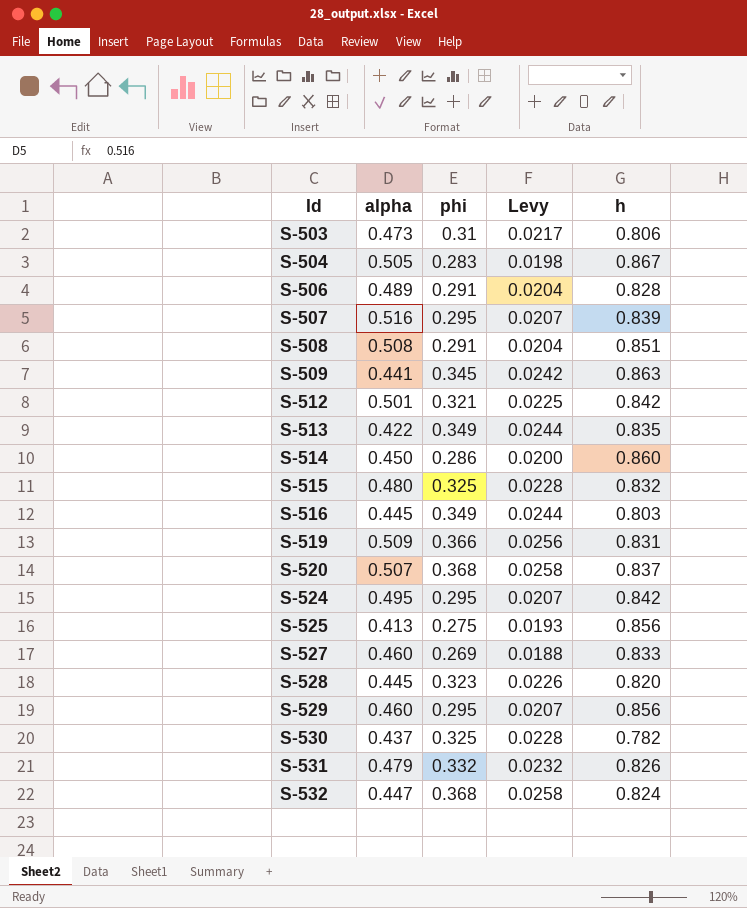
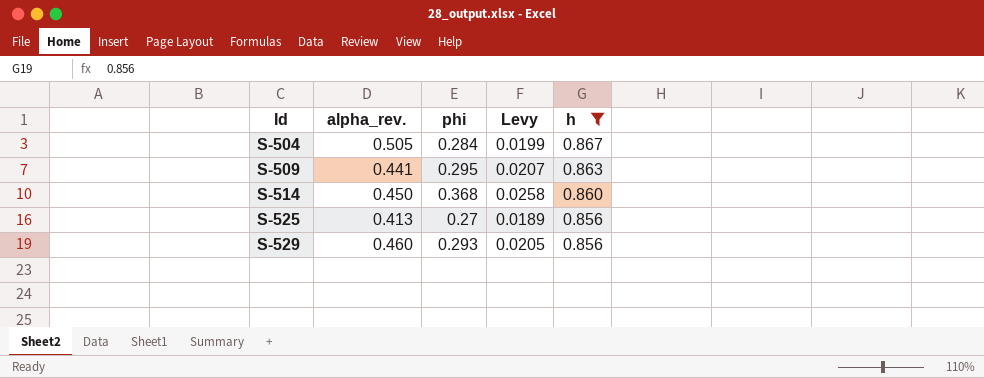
filter: none -> h >= 0.856
column name: alpha -> alpha_rev.
S-504 | phi: 0.283 -> 0.284
S-504 | Levy: 0.0198 -> 0.0199
S-509 | phi: 0.345 -> 0.295
S-509 | Levy: 0.0242 -> 0.0207
S-514 | phi: 0.286 -> 0.368
S-514 | Levy: 0.0200 -> 0.0258
S-525 | phi: 0.275 -> 0.27
S-525 | Levy: 0.0193 -> 0.0189
S-529 | phi: 0.295 -> 0.293
S-529 | Levy: 0.0207 -> 0.0205

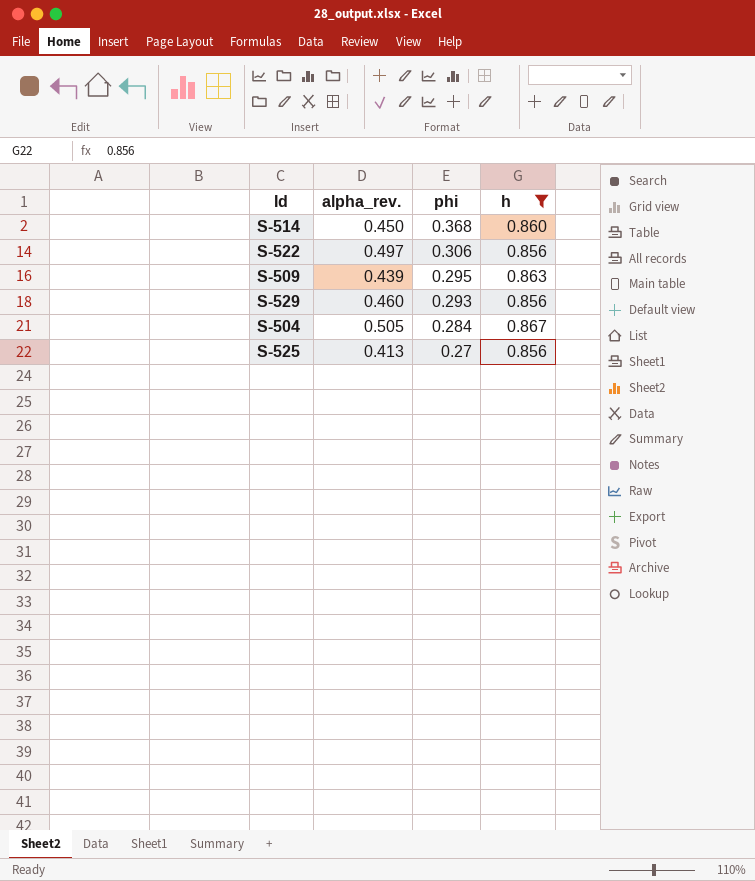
row order: Id ascending -> phi descending
column Levy | formula: [phi] * 0.07 -> none
row S-522: none -> 0.497 | 0.306 | 0.856
S-509 | alpha_rev.: 0.441 -> 0.439

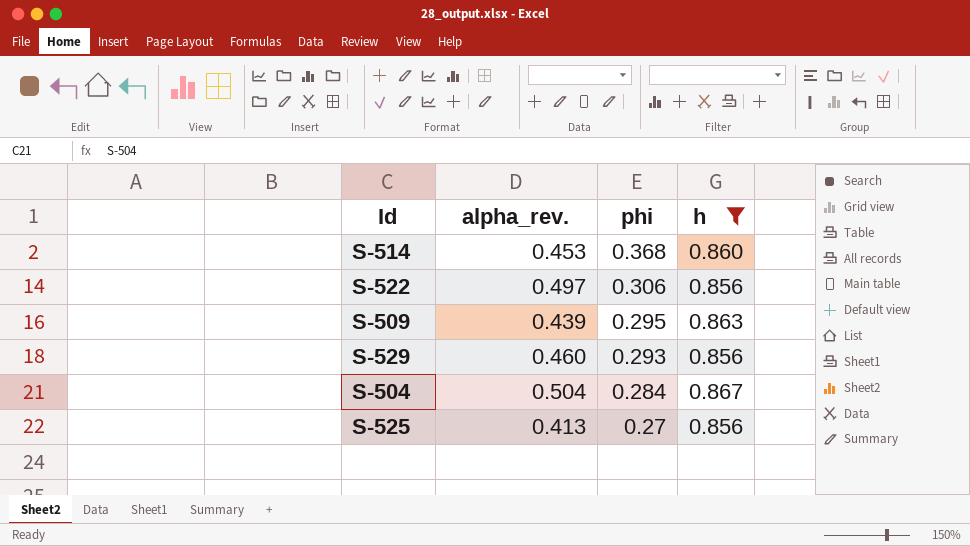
S-514 | alpha_rev.: 0.450 -> 0.453
S-504 | alpha_rev.: 0.505 -> 0.504

